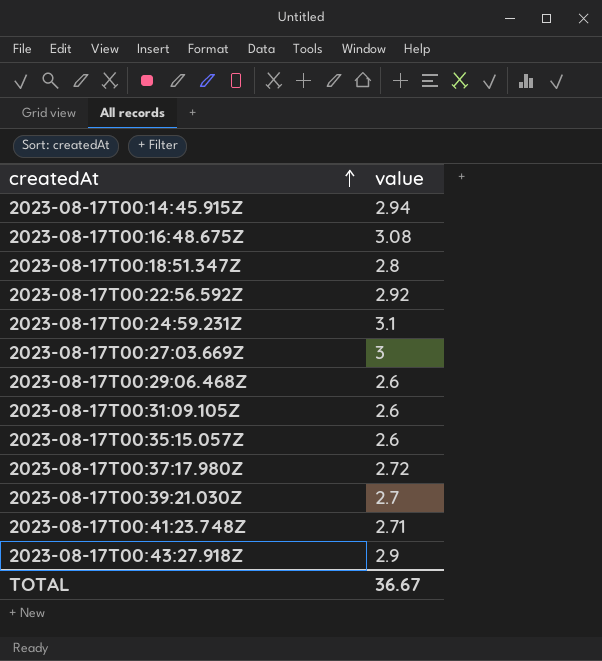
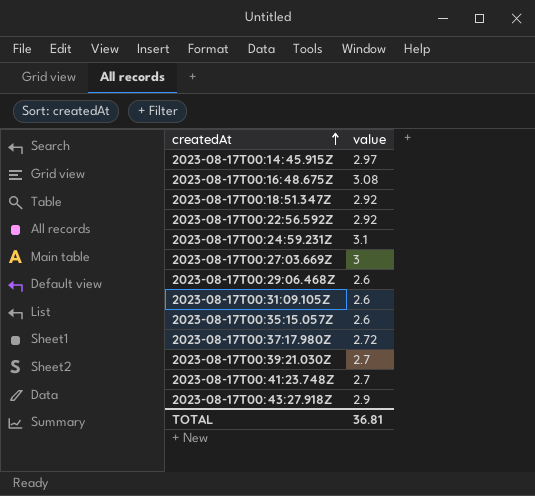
2023-08-17T00:14:45.915Z | value: 2.94 -> 2.97
2023-08-17T00:18:51.347Z | value: 2.8 -> 2.92
2023-08-17T00:41:23.748Z | value: 2.71 -> 2.7
TOTAL | value: 36.67 -> 36.81

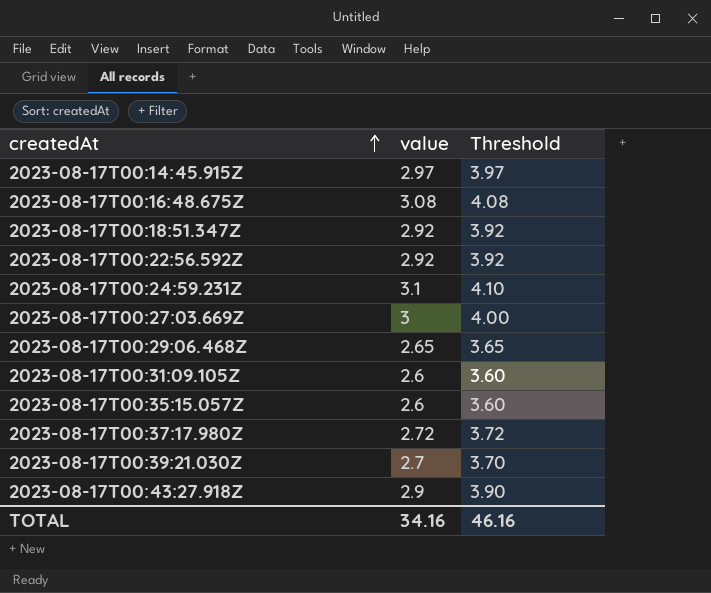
column Threshold | formula: none -> [value] + 1
row 2023-08-17T00:41:23.748Z: 2.7 -> none
2023-08-17T00:29:06.468Z | value: 2.6 -> 2.65
TOTAL | value: 36.81 -> 34.16

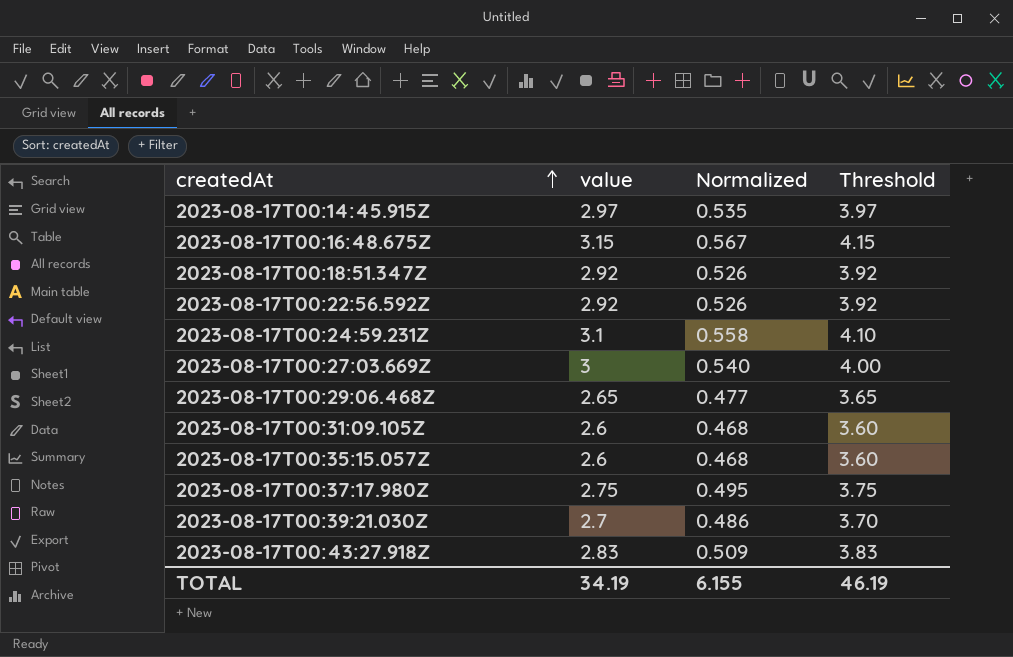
column Normalized | formula: none -> [value] * 0.18
2023-08-17T00:16:48.675Z | value: 3.08 -> 3.15
2023-08-17T00:16:48.675Z | Threshold: 4.08 -> 4.15
2023-08-17T00:37:17.980Z | value: 2.72 -> 2.75
2023-08-17T00:37:17.980Z | Threshold: 3.72 -> 3.75
2023-08-17T00:43:27.918Z | value: 2.9 -> 2.83
2023-08-17T00:43:27.918Z | Threshold: 3.90 -> 3.83
TOTAL | value: 34.16 -> 34.19
TOTAL | Threshold: 46.16 -> 46.19

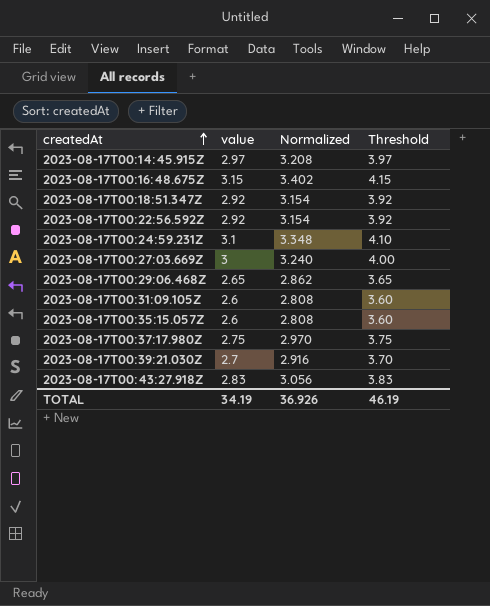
column Normalized | formula: [value] * 0.18 -> [value] * 1.08
TOTAL | Normalized: 6.155 -> 36.926

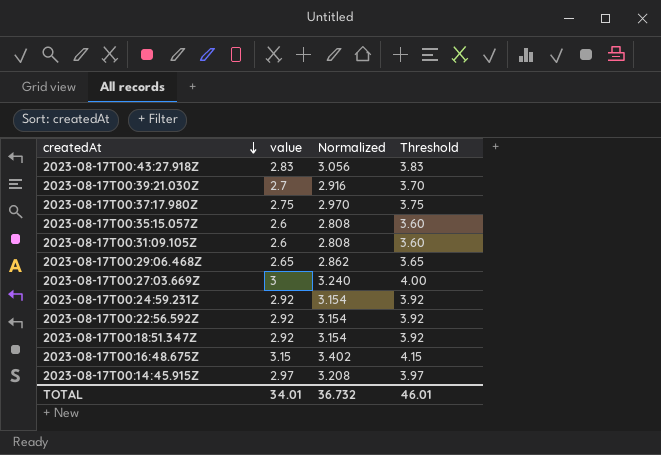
row order: createdAt ascending -> createdAt descending
2023-08-17T00:24:59.231Z | value: 3.1 -> 2.92
2023-08-17T00:24:59.231Z | Normalized: 3.348 -> 3.154
2023-08-17T00:24:59.231Z | Threshold: 4.10 -> 3.92
TOTAL | value: 34.19 -> 34.01
TOTAL | Normalized: 36.926 -> 36.732
TOTAL | Threshold: 46.19 -> 46.01

